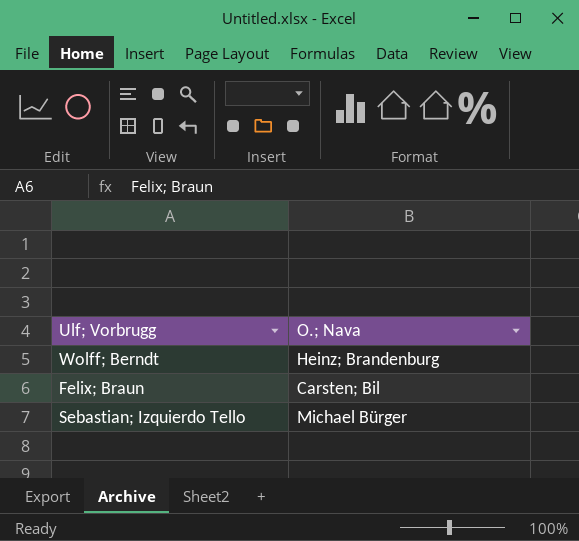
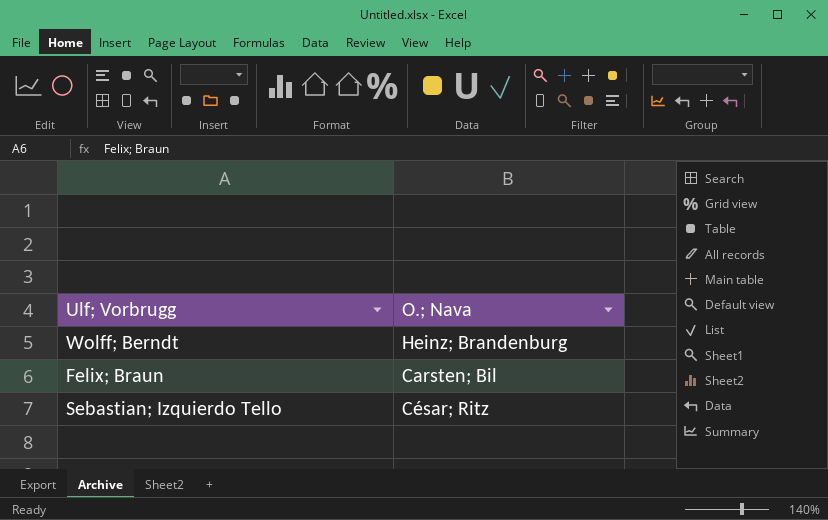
Sebastian; Izquierdo Tello | O.; Nava: Michael Bürger -> César; Ritz

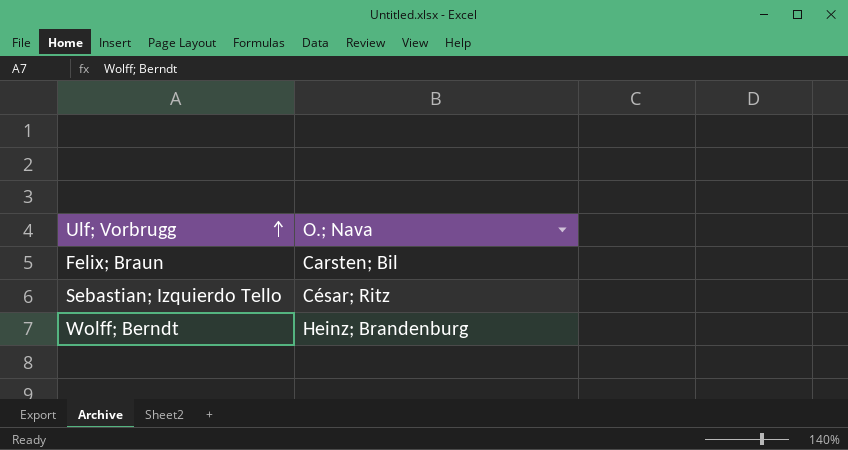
row order: none -> Ulf; Vorbrugg ascending

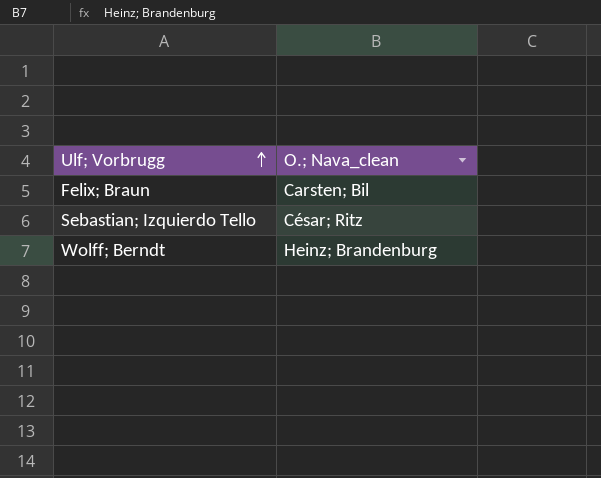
column name: O.; Nava -> O.; Nava_clean

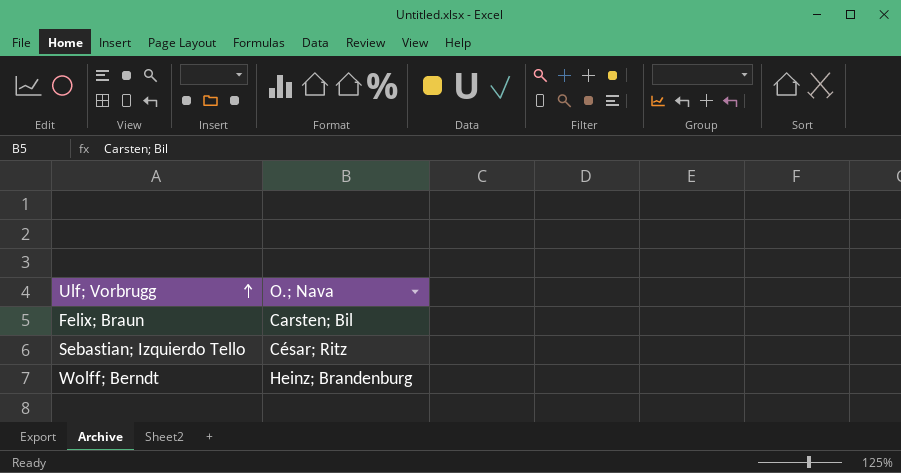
column name: O.; Nava_clean -> O.; Nava

